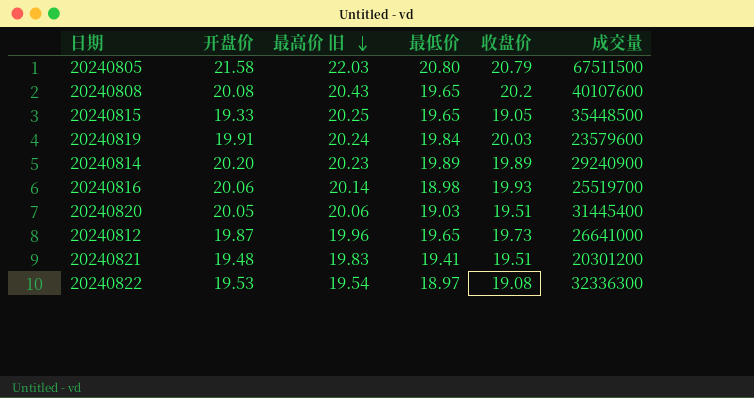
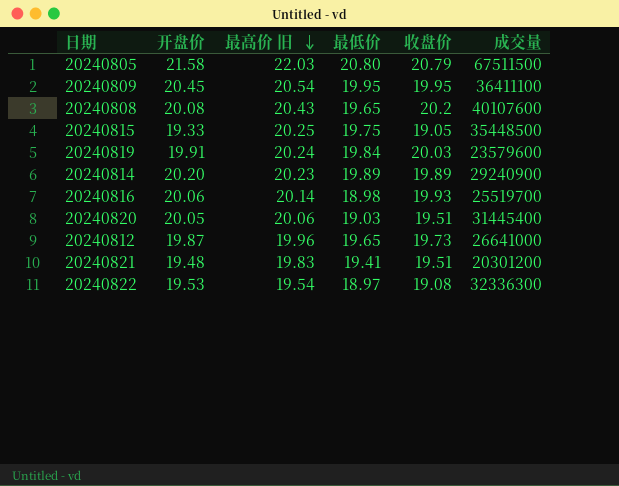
row 20240809: none -> 20.45 | 20.54 | 19.95 | 19.95 | 36411100
20240815 | 最低价: 19.65 -> 19.75

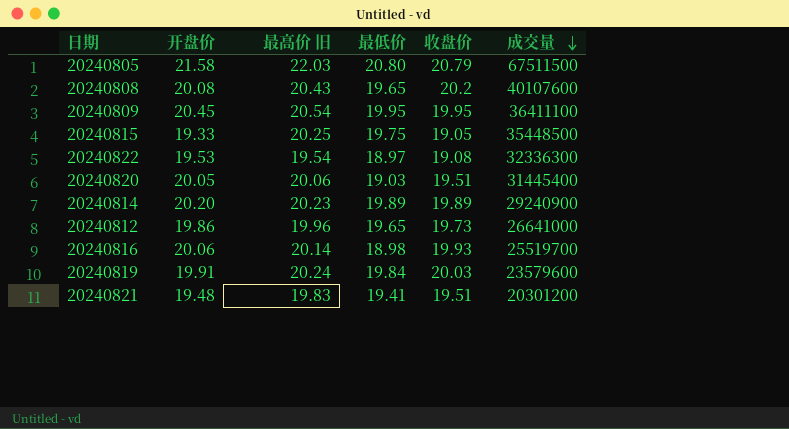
row order: 最高价 旧 descending -> 成交量 descending
20240812 | 开盘价: 19.87 -> 19.86

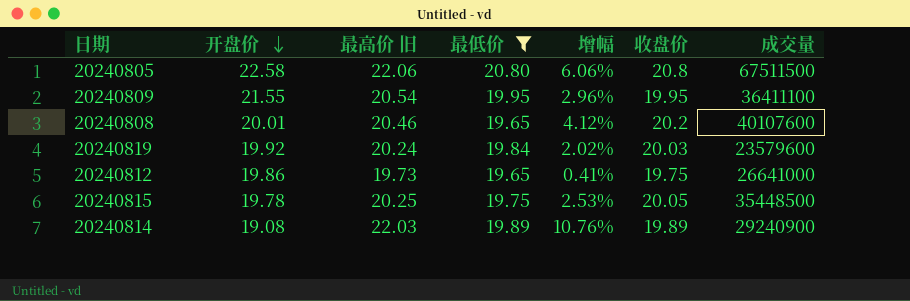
filter: none -> 最低价 >= 19.65
row order: 成交量 descending -> 开盘价 descending
column 增幅 | formula: none -> ([最高价 旧] - [最低价]) / [最低价]
20240805 | 开盘价: 21.58 -> 22.58
20240805 | 最高价 旧: 22.03 -> 22.06
20240805 | 收盘价: 20.79 -> 20.8
20240809 | 开盘价: 20.45 -> 21.55
20240808 | 开盘价: 20.08 -> 20.01
20240808 | 最高价 旧: 20.43 -> 20.46
20240819 | 开盘价: 19.91 -> 19.92
20240812 | 最高价 旧: 19.96 -> 19.73
20240812 | 收盘价: 19.73 -> 19.75
20240815 | 开盘价: 19.33 -> 19.78
20240815 | 收盘价: 19.05 -> 20.05
20240814 | 开盘价: 20.20 -> 19.08
20240814 | 最高价 旧: 20.23 -> 22.03

